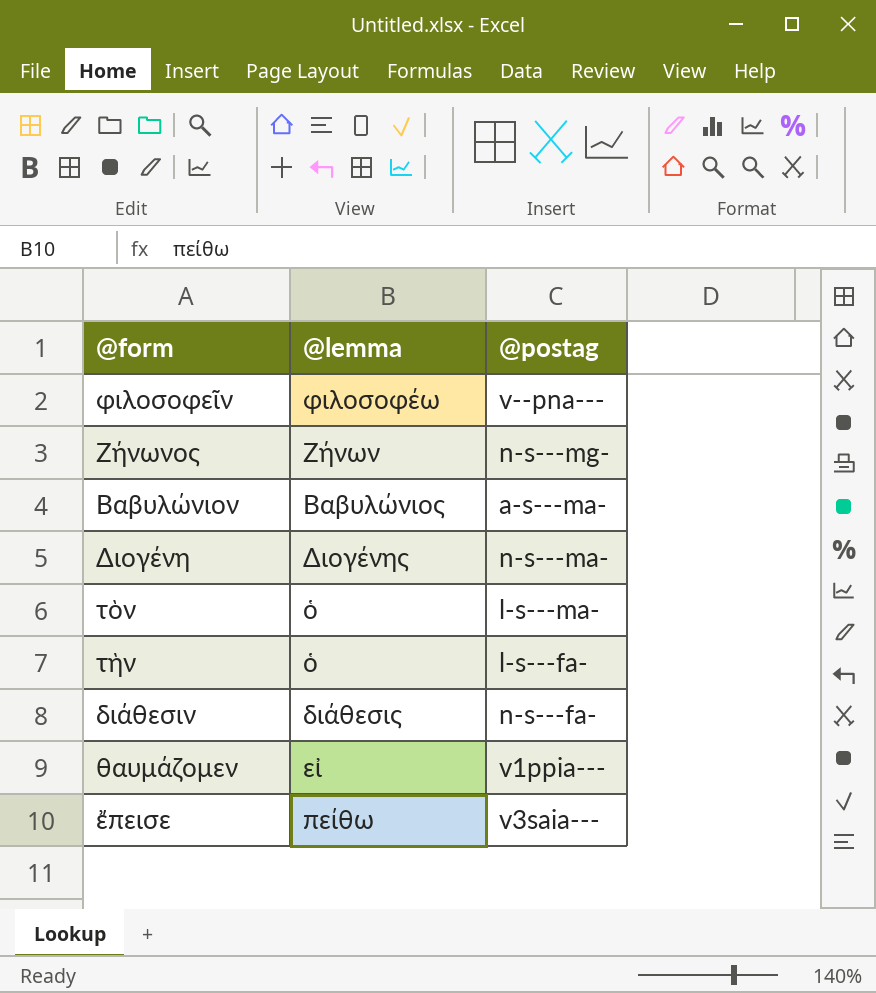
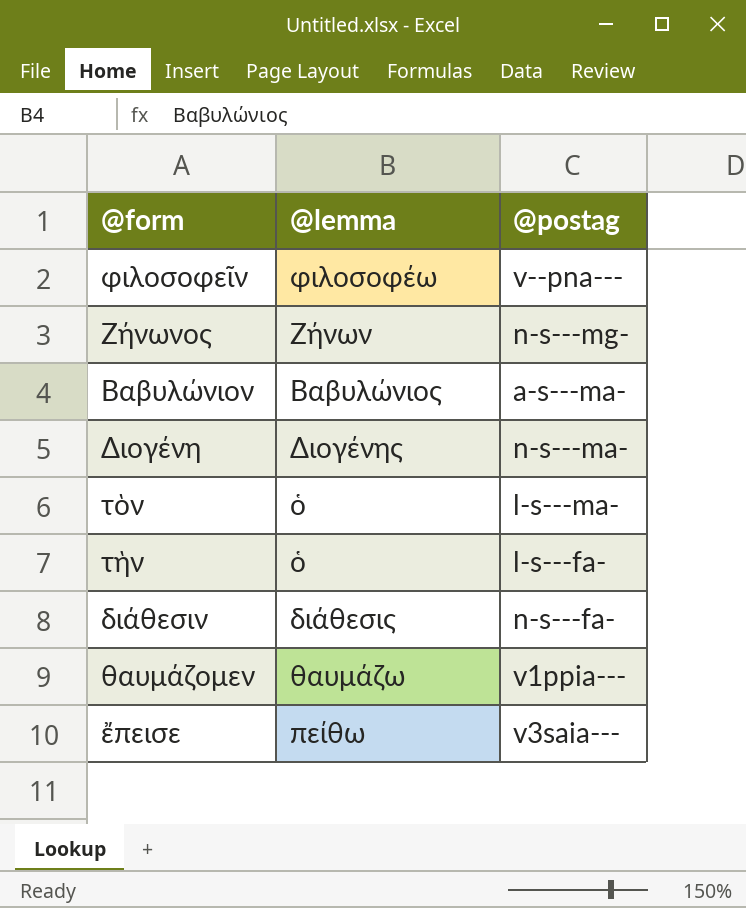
θαυμάζομεν | @lemma: εἰ -> θαυμάζω

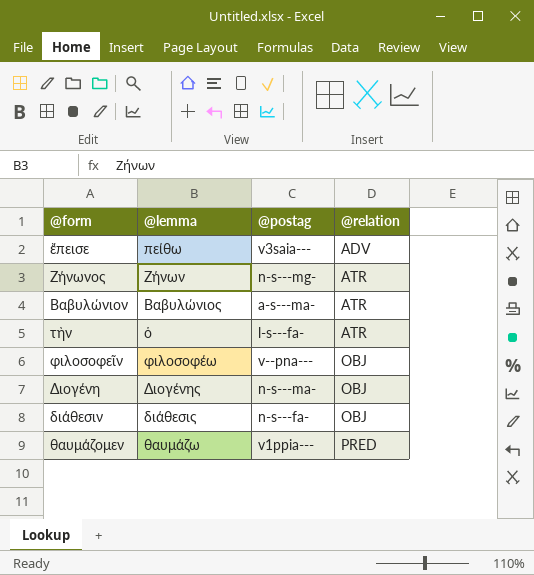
row order: none -> @relation ascending
column @relation | position: none -> 4
row τὸν: ὁ | l-s---ma- -> none

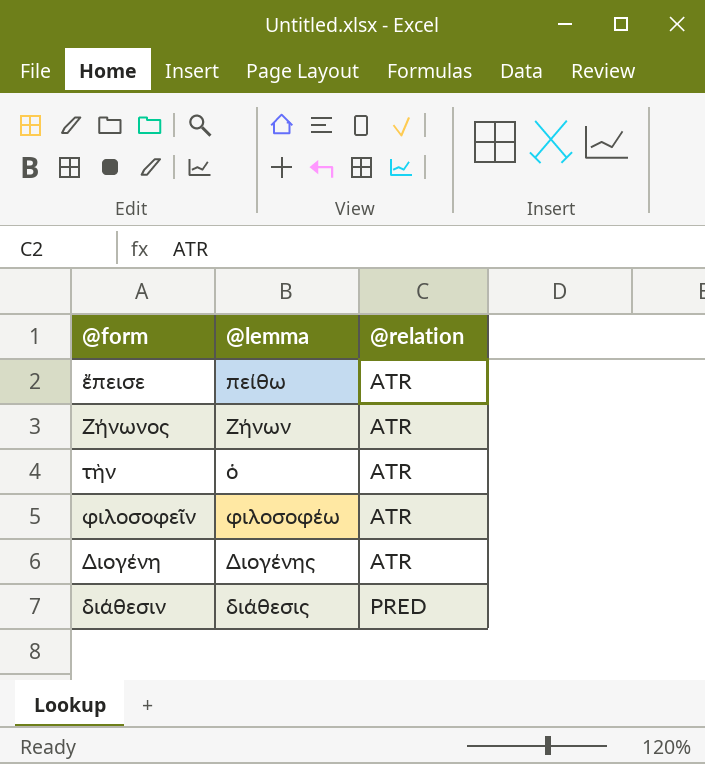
column @postag | position: 3 -> none
row Βαβυλώνιον: Βαβυλώνιος | a-s---ma- | ATR -> none
row θαυμάζομεν: θαυμάζω | v1ppia--- | PRED -> none
ἔπεισε | @relation: ADV -> ATR
φιλοσοφεῖν | @relation: OBJ -> ATR
Διογένη | @relation: OBJ -> ATR
διάθεσιν | @relation: OBJ -> PRED

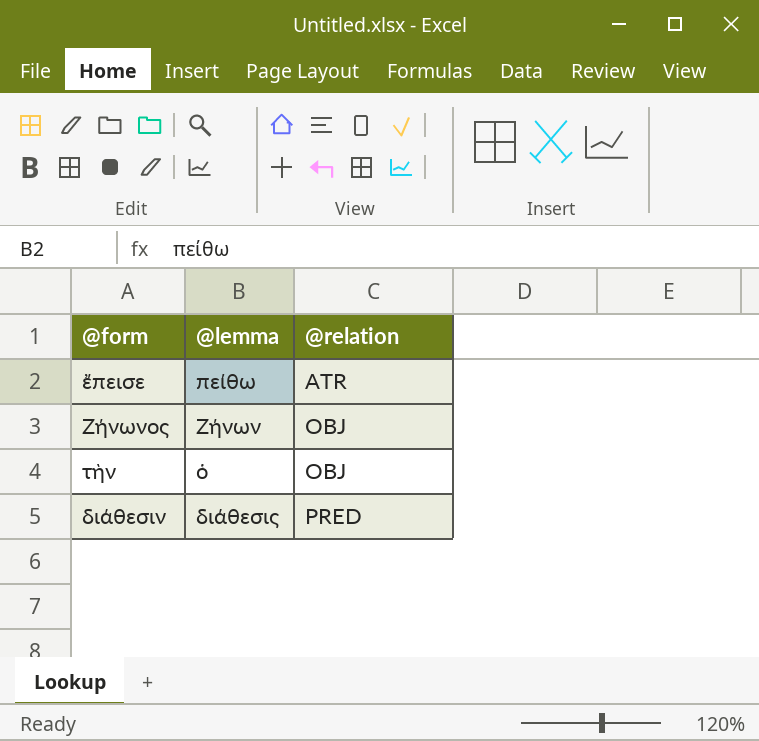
row φιλοσοφεῖν: φιλοσοφέω | ATR -> none
row Διογένη: Διογένης | ATR -> none
Ζήνωνος | @relation: ATR -> OBJ
τὴν | @relation: ATR -> OBJ

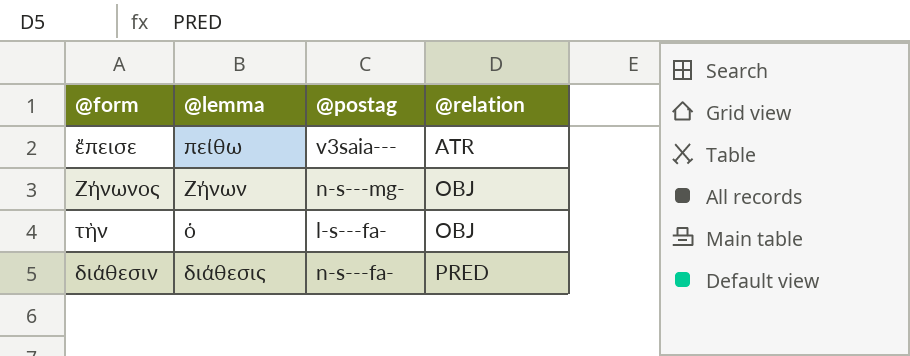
column @postag | position: none -> 3

